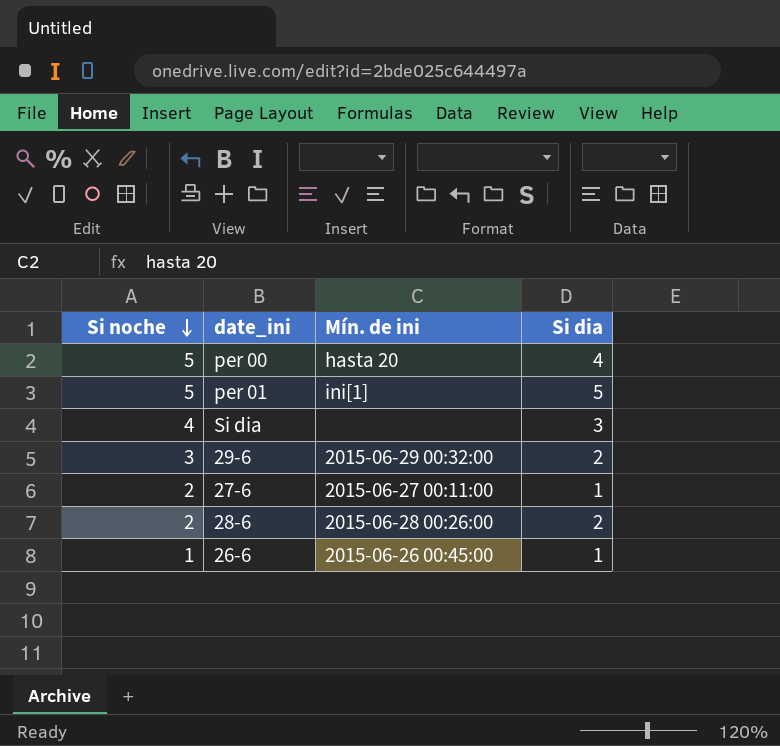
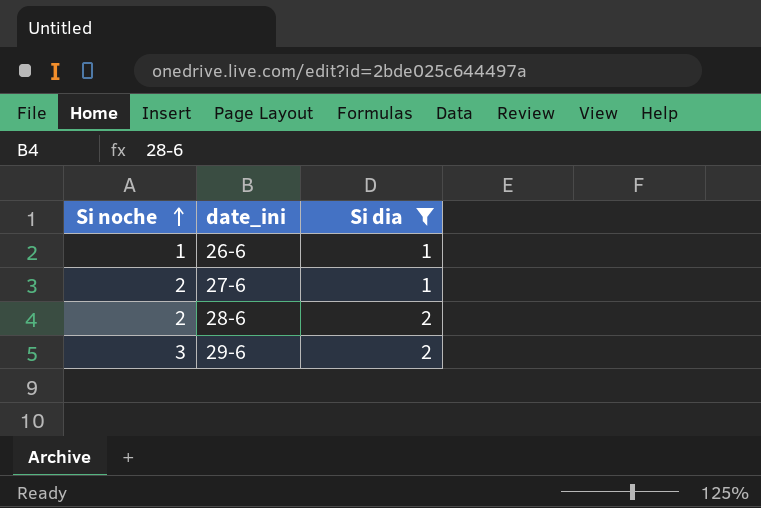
filter: none -> Si dia <= 2
row order: Si noche descending -> Si noche ascending
column Mín. de ini | position: 3 -> none

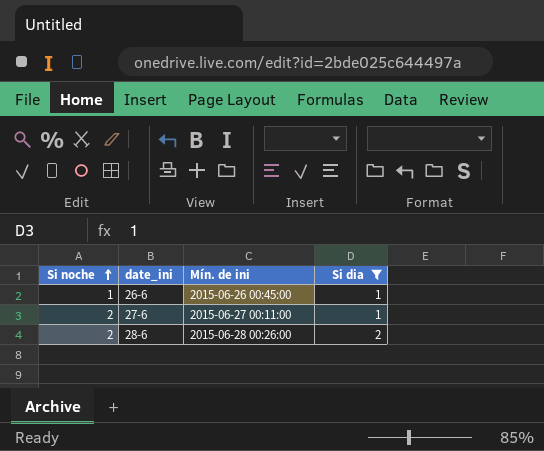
column Mín. de ini | position: none -> 3
row 29-6: 3 | 2 -> none

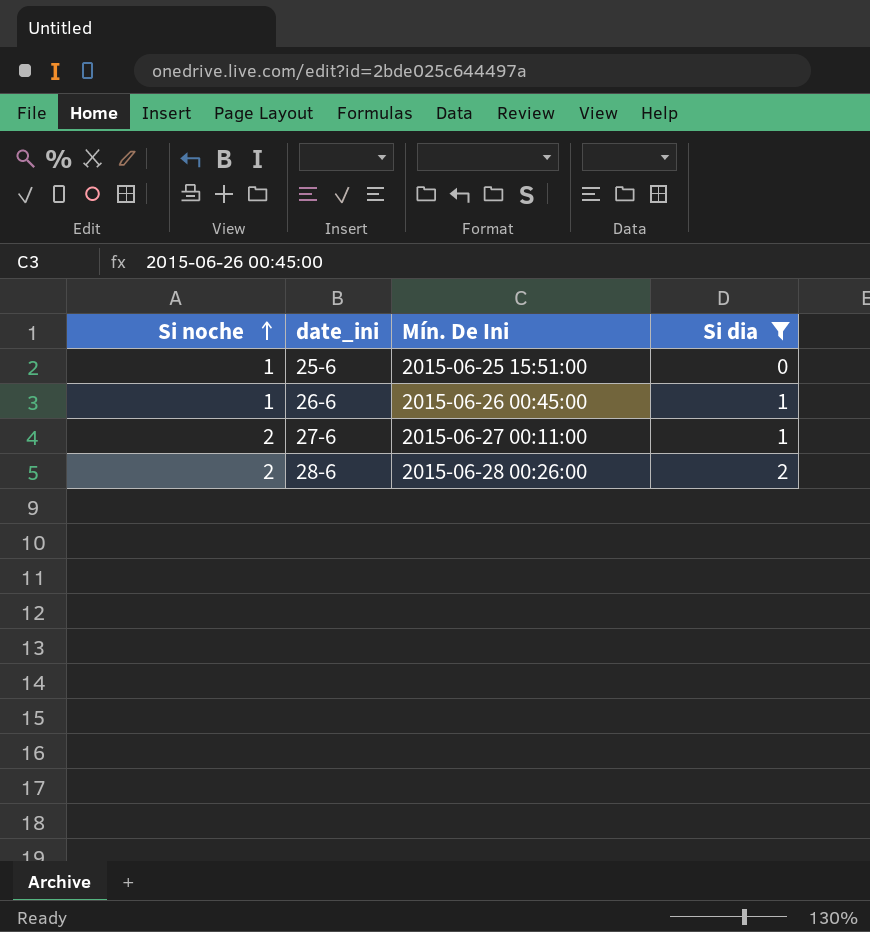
column name: Mín. de ini -> Mín. De Ini
row 25-6: none -> 1 | 2015-06-25 15:51:00 | 0

